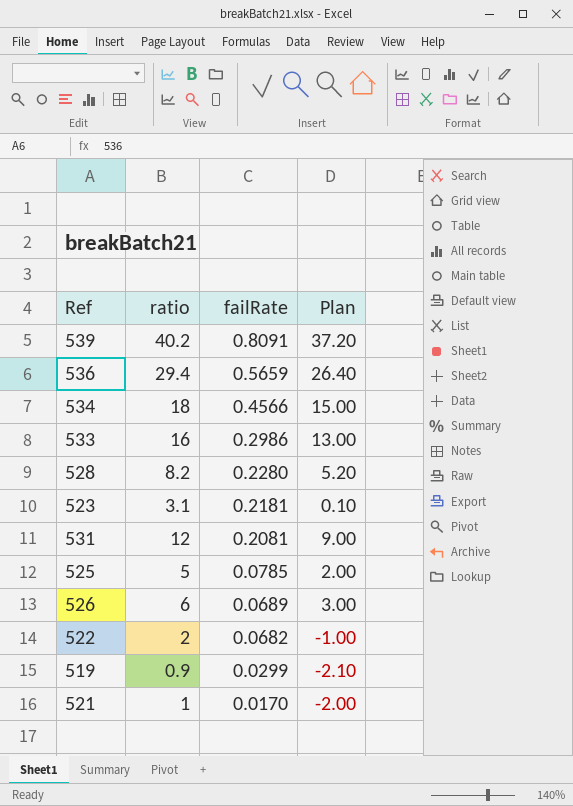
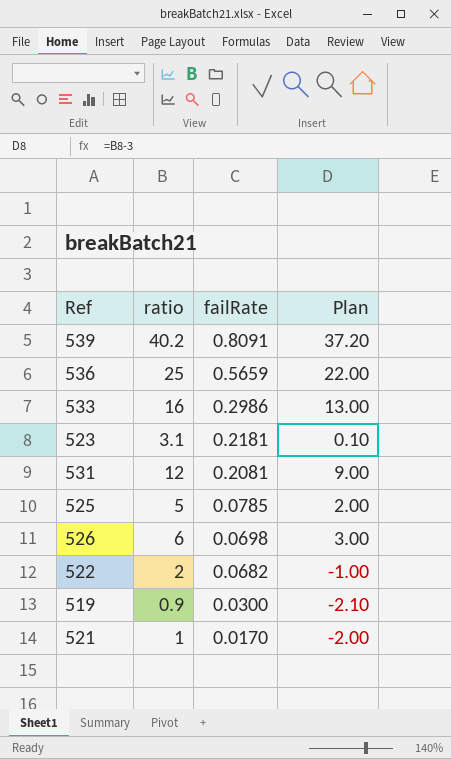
row 534: 18 | 0.4566 | 15.00 -> none
row 528: 8.2 | 0.2280 | 5.20 -> none
536 | ratio: 29.4 -> 25
536 | Plan: 26.40 -> 22.00
526 | failRate: 0.0689 -> 0.0698
519 | failRate: 0.0299 -> 0.0300

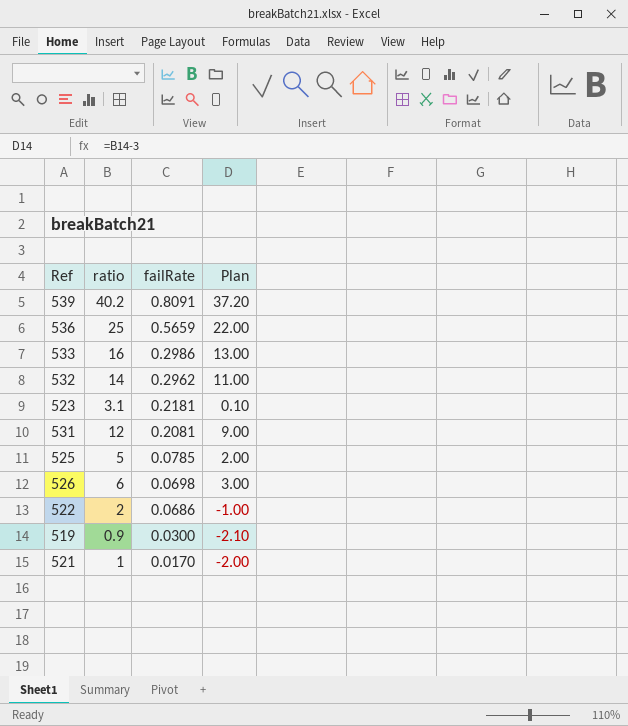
row 532: none -> 14 | 0.2962 | 11.00
522 | failRate: 0.0682 -> 0.0686

